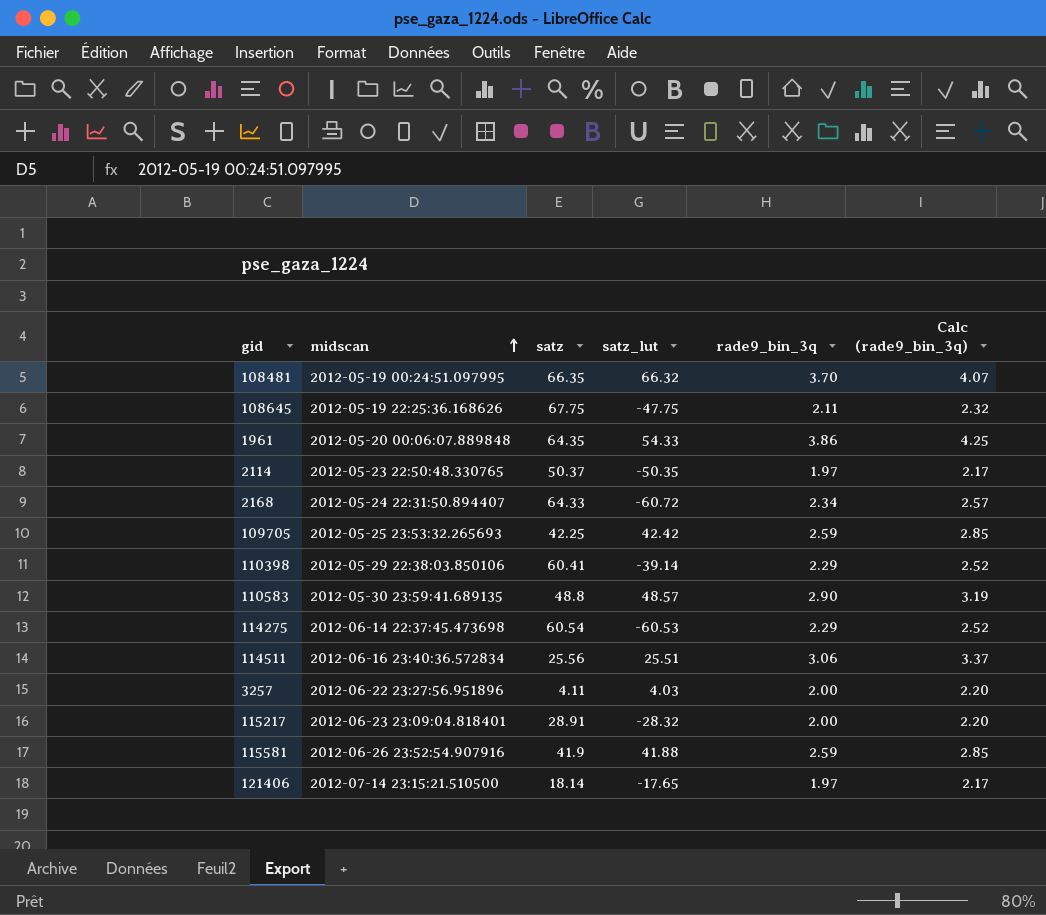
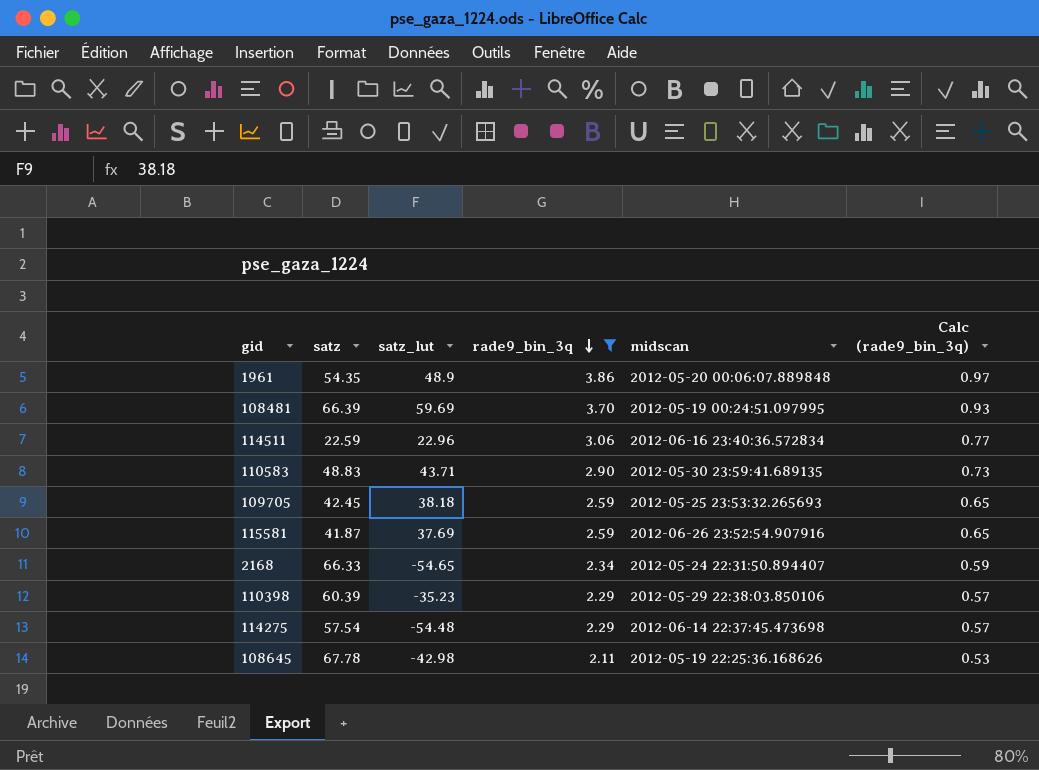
filter: none -> rade9_bin_3q >= 2.11
row order: midscan ascending -> rade9_bin_3q descending
column midscan | position: 2 -> 5
column Calc (rade9_bin_3q) | formula: [rade9_bin_3q] * 1.1 -> [rade9_bin_3q] * 0.25
1961 | satz: 64.35 -> 54.35
1961 | satz_lut: 54.33 -> 48.9
108481 | satz: 66.35 -> 66.39
108481 | satz_lut: 66.32 -> 59.69
114511 | satz: 25.56 -> 22.59
114511 | satz_lut: 25.51 -> 22.96
110583 | satz: 48.8 -> 48.83
110583 | satz_lut: 48.57 -> 43.71
109705 | satz: 42.25 -> 42.45
109705 | satz_lut: 42.42 -> 38.18
115581 | satz: 41.9 -> 41.87
115581 | satz_lut: 41.88 -> 37.69
2168 | satz: 64.33 -> 66.33
2168 | satz_lut: -60.72 -> -54.65
110398 | satz: 60.41 -> 60.39
110398 | satz_lut: -39.14 -> -35.23
114275 | satz: 60.54 -> 57.54
114275 | satz_lut: -60.53 -> -54.48
108645 | satz: 67.75 -> 67.78
108645 | satz_lut: -47.75 -> -42.98

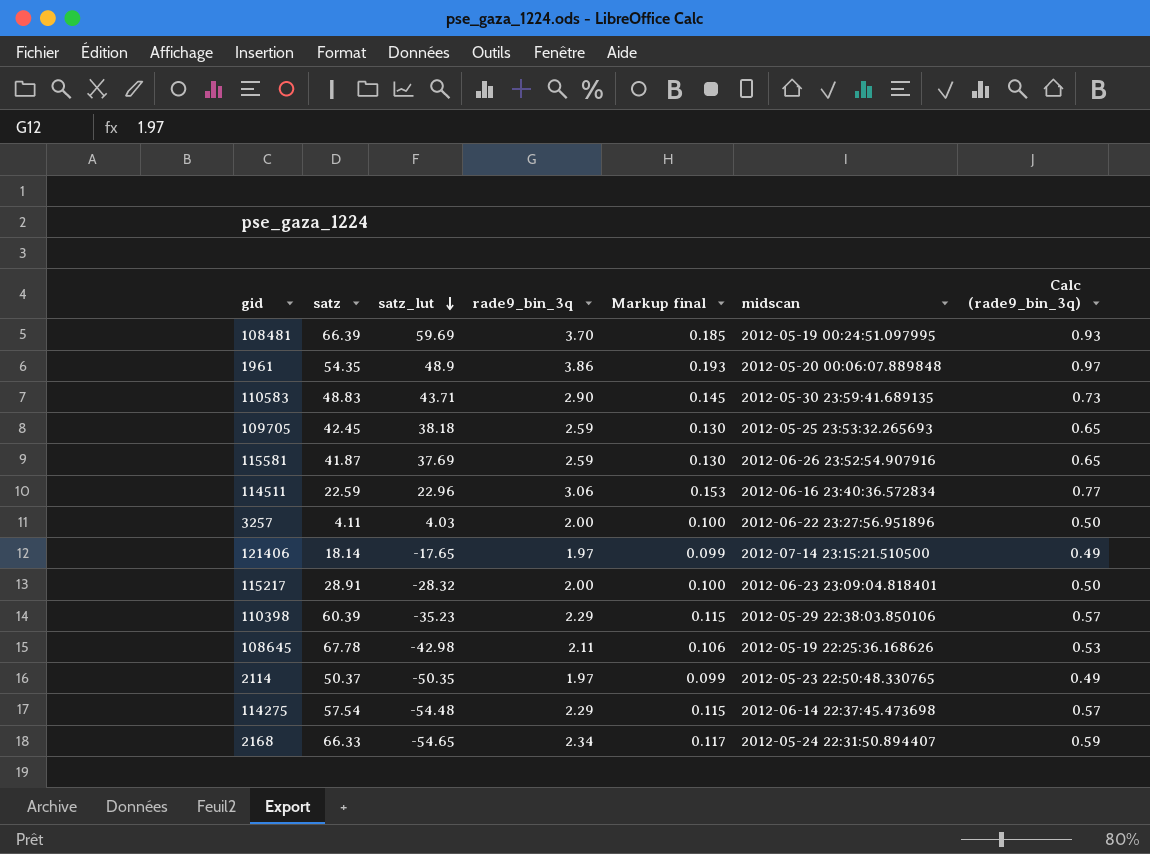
filter: rade9_bin_3q >= 2.11 -> none
row order: rade9_bin_3q descending -> satz_lut descending
column Markup final | formula: none -> [rade9_bin_3q] * 0.05

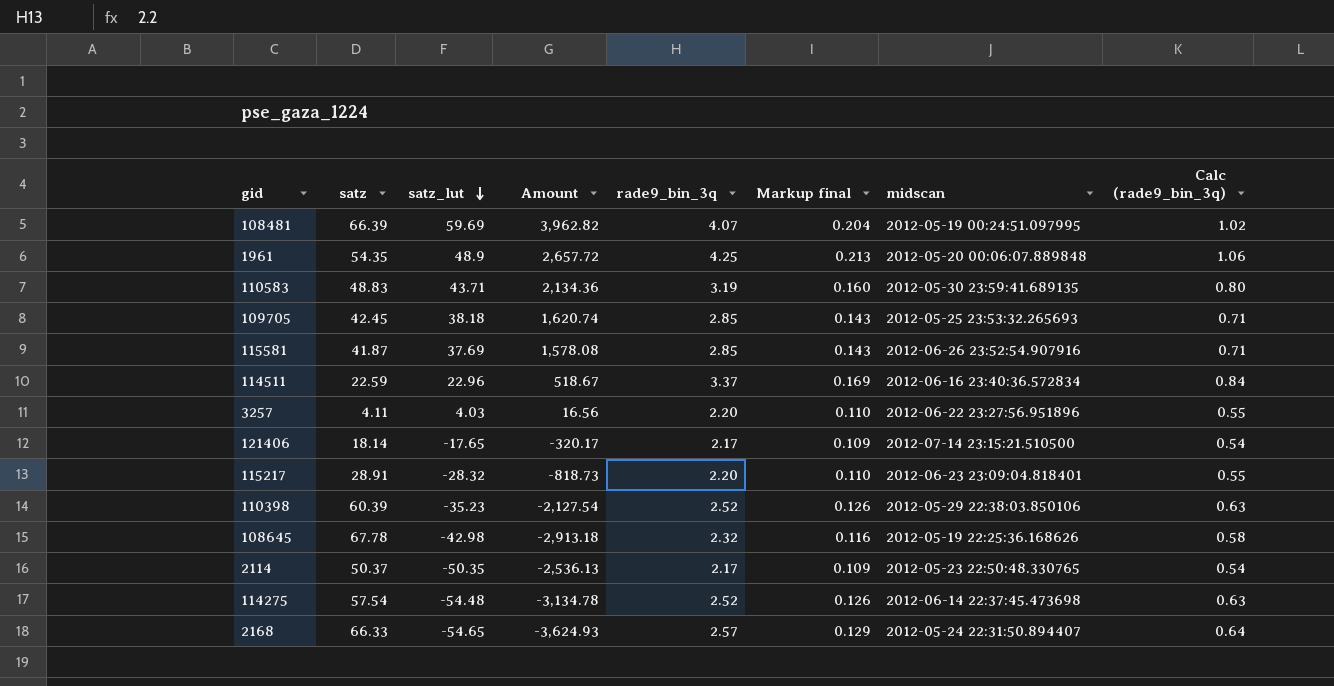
column Amount | formula: none -> [satz] * [satz_lut]
108481 | rade9_bin_3q: 3.70 -> 4.07
108481 | Markup final: 0.185 -> 0.204
108481 | Calc (rade9_bin_3q): 0.93 -> 1.02
1961 | rade9_bin_3q: 3.86 -> 4.25
1961 | Markup final: 0.193 -> 0.213
1961 | Calc (rade9_bin_3q): 0.97 -> 1.06
110583 | rade9_bin_3q: 2.90 -> 3.19
110583 | Markup final: 0.145 -> 0.160
110583 | Calc (rade9_bin_3q): 0.73 -> 0.80
109705 | rade9_bin_3q: 2.59 -> 2.85
109705 | Markup final: 0.130 -> 0.143
109705 | Calc (rade9_bin_3q): 0.65 -> 0.71
115581 | rade9_bin_3q: 2.59 -> 2.85
115581 | Markup final: 0.130 -> 0.143
115581 | Calc (rade9_bin_3q): 0.65 -> 0.71
114511 | rade9_bin_3q: 3.06 -> 3.37
114511 | Markup final: 0.153 -> 0.169
114511 | Calc (rade9_bin_3q): 0.77 -> 0.84
3257 | rade9_bin_3q: 2.00 -> 2.20
3257 | Markup final: 0.100 -> 0.110
3257 | Calc (rade9_bin_3q): 0.50 -> 0.55
121406 | rade9_bin_3q: 1.97 -> 2.17
121406 | Markup final: 0.099 -> 0.109
121406 | Calc (rade9_bin_3q): 0.49 -> 0.54
115217 | rade9_bin_3q: 2.00 -> 2.20
115217 | Markup final: 0.100 -> 0.110
115217 | Calc (rade9_bin_3q): 0.50 -> 0.55
110398 | rade9_bin_3q: 2.29 -> 2.52
110398 | Markup final: 0.115 -> 0.126
110398 | Calc (rade9_bin_3q): 0.57 -> 0.63
108645 | rade9_bin_3q: 2.11 -> 2.32
108645 | Markup final: 0.106 -> 0.116
108645 | Calc (rade9_bin_3q): 0.53 -> 0.58
2114 | rade9_bin_3q: 1.97 -> 2.17
2114 | Markup final: 0.099 -> 0.109
2114 | Calc (rade9_bin_3q): 0.49 -> 0.54
114275 | rade9_bin_3q: 2.29 -> 2.52
114275 | Markup final: 0.115 -> 0.126
114275 | Calc (rade9_bin_3q): 0.57 -> 0.63
2168 | rade9_bin_3q: 2.34 -> 2.57
2168 | Markup final: 0.117 -> 0.129
2168 | Calc (rade9_bin_3q): 0.59 -> 0.64

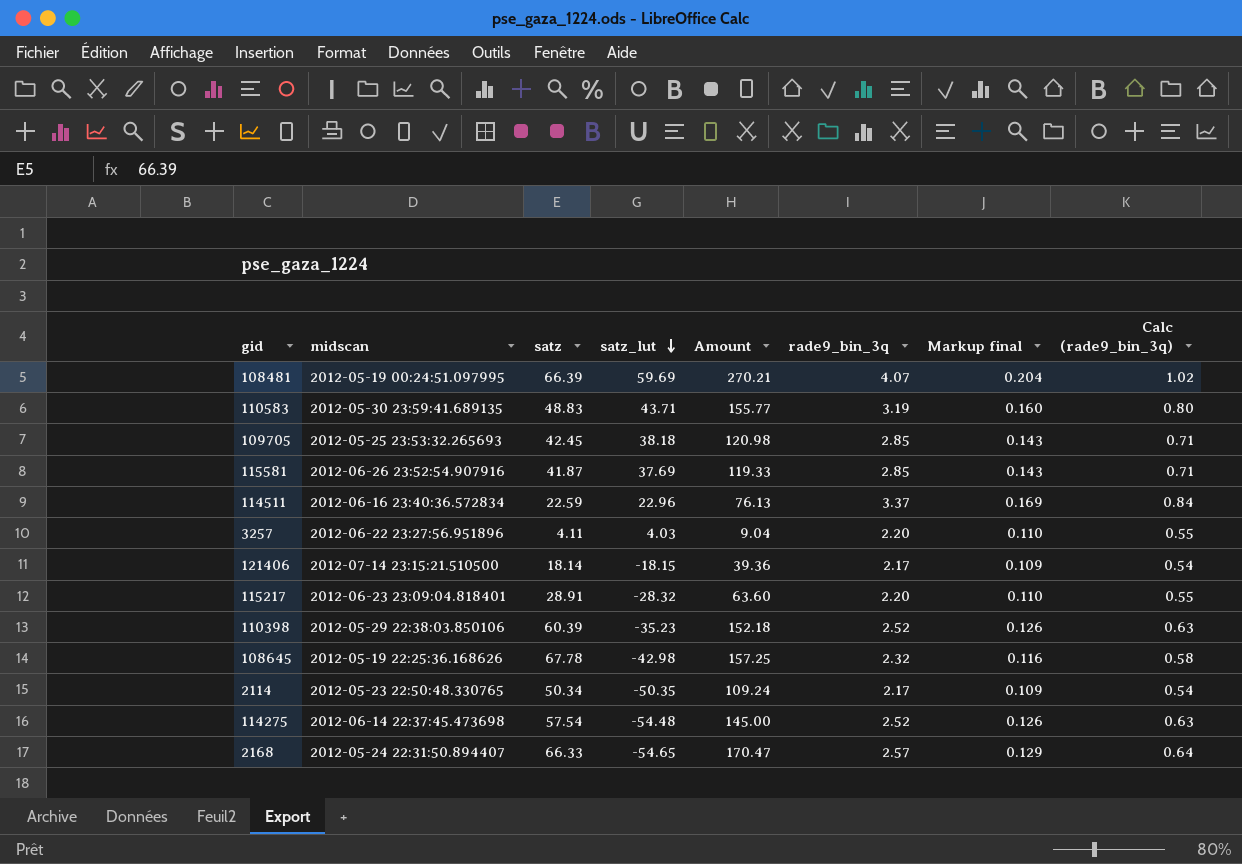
column midscan | position: 7 -> 2
column Amount | formula: [satz] * [satz_lut] -> [satz] * [rade9_bin_3q]
row 1961: 54.35 | 48.9 | 2,657.72 | 4.25 | 0.213 | 2012-05-20 00:06:07.889848 | 1.06 -> none
121406 | satz_lut: -17.65 -> -18.15
2114 | satz: 50.37 -> 50.34

